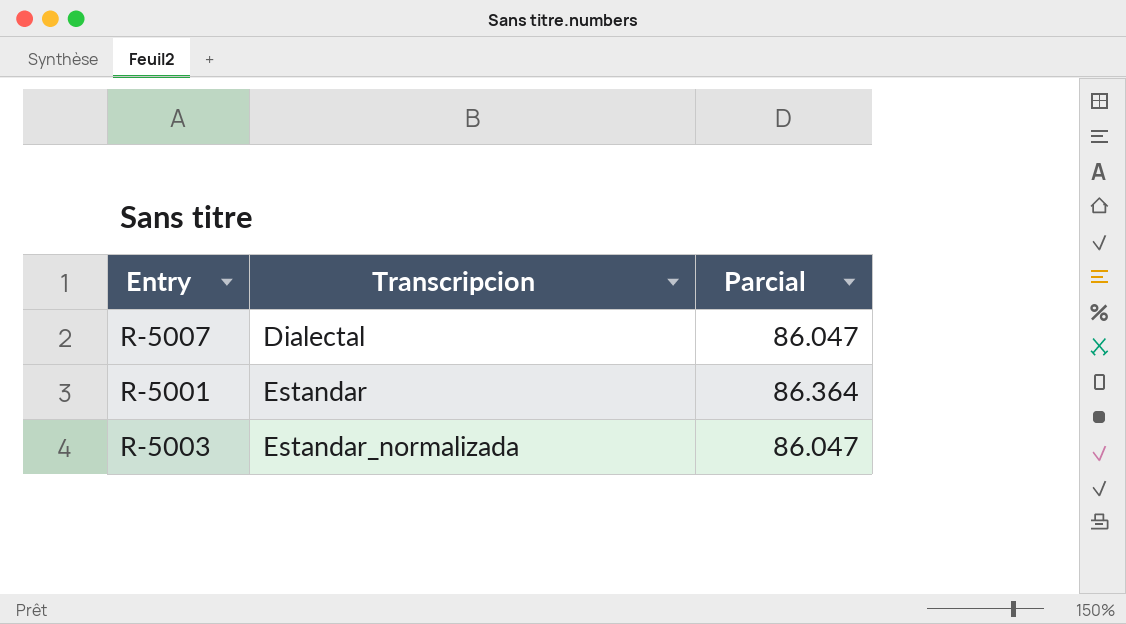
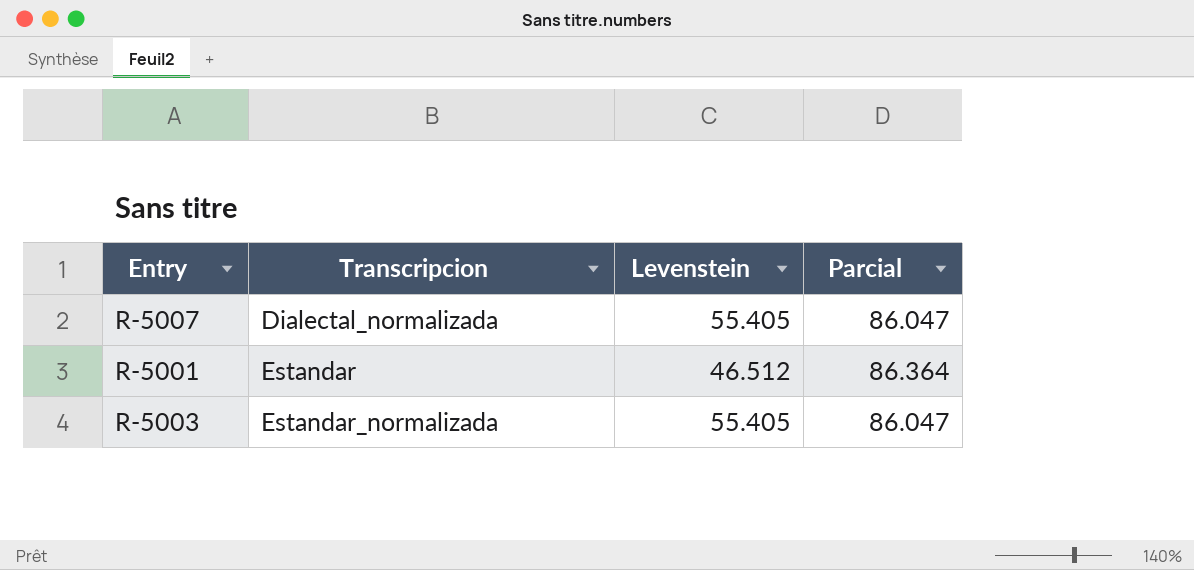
column Levenstein | position: none -> 3
R-5007 | Transcripcion: Dialectal -> Dialectal_normalizada

